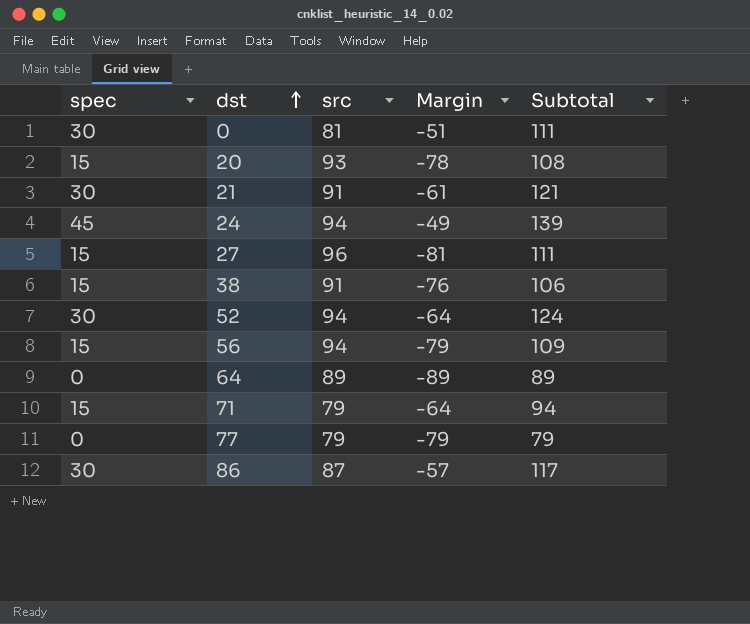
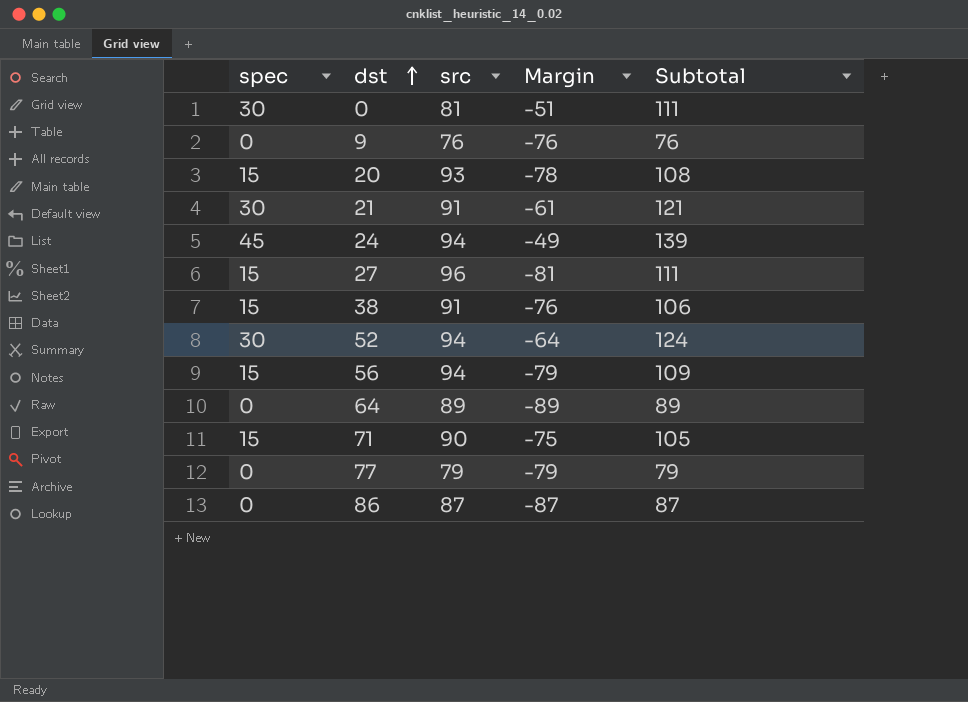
row 9: none -> 0 | 76 | -76 | 76
71 | src: 79 -> 90
71 | Margin: -64 -> -75
71 | Subtotal: 94 -> 105
86 | spec: 30 -> 0
86 | Margin: -57 -> -87
86 | Subtotal: 117 -> 87

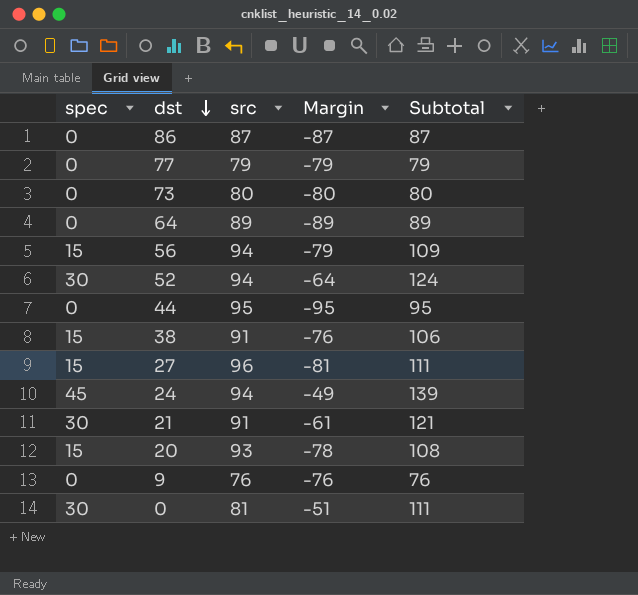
row order: dst ascending -> dst descending
row 71: 15 | 90 | -75 | 105 -> none
row 73: none -> 0 | 80 | -80 | 80
row 44: none -> 0 | 95 | -95 | 95

